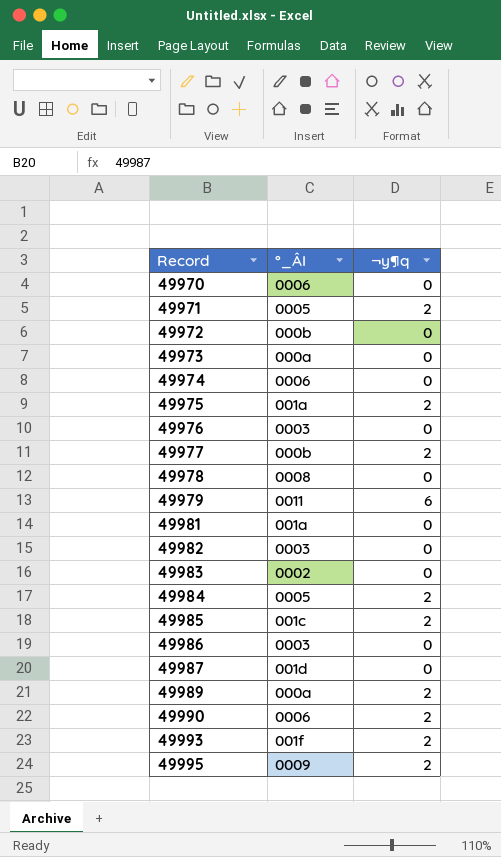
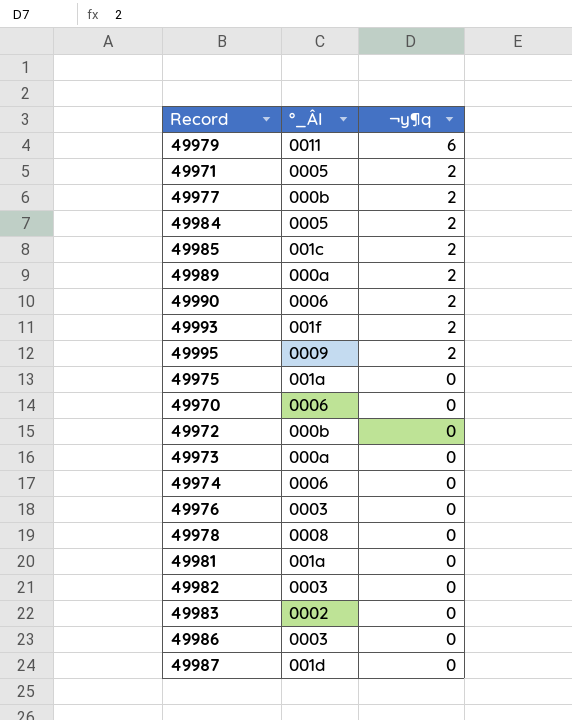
row order: Record ascending -> ¬y¶q descending
49975 | ¬y¶q: 2 -> 0

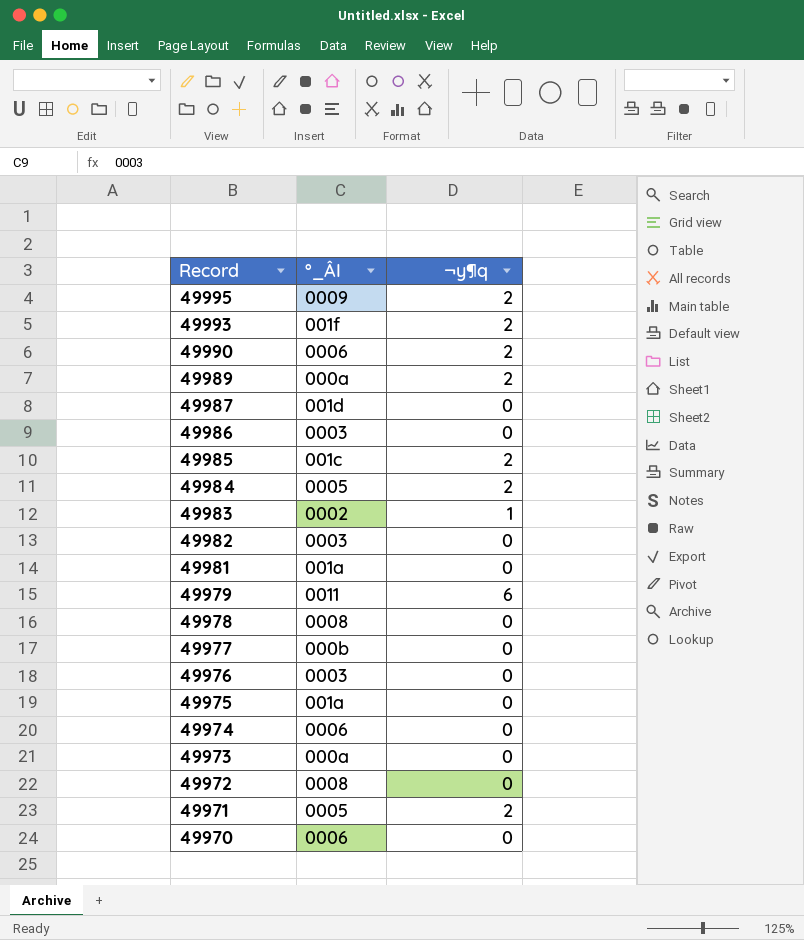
row order: ¬y¶q descending -> Record descending
49983 | ¬y¶q: 0 -> 1
49977 | ¬y¶q: 2 -> 0
49972 | °_ÂI: 000b -> 0008

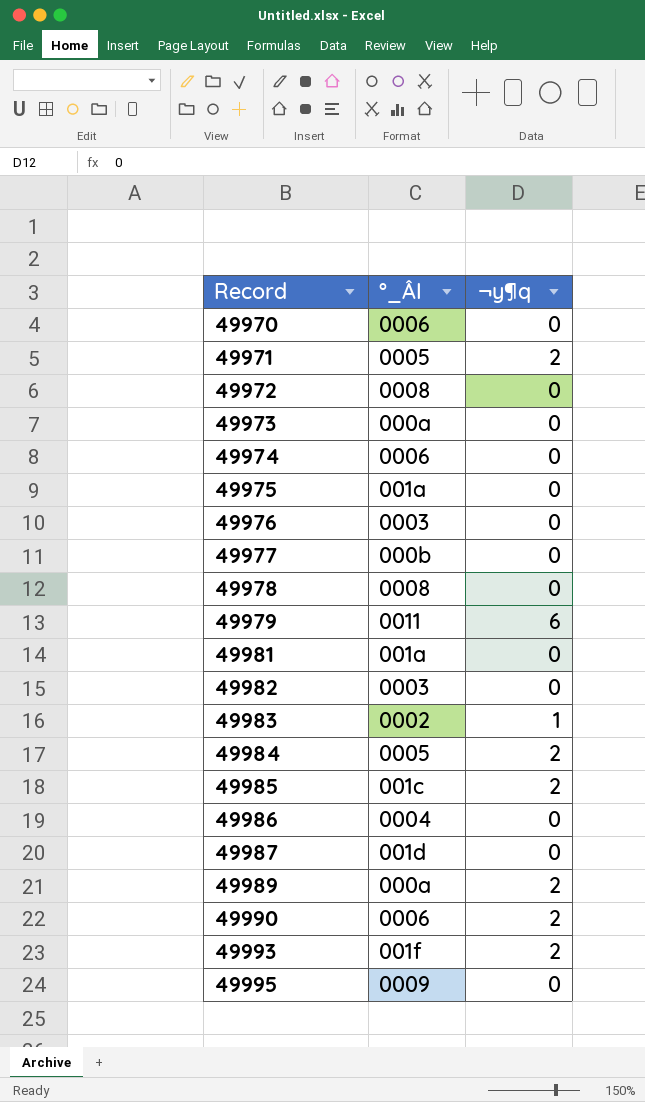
row order: Record descending -> Record ascending
49986 | °_ÂI: 0003 -> 0004
49995 | ¬y¶q: 2 -> 0

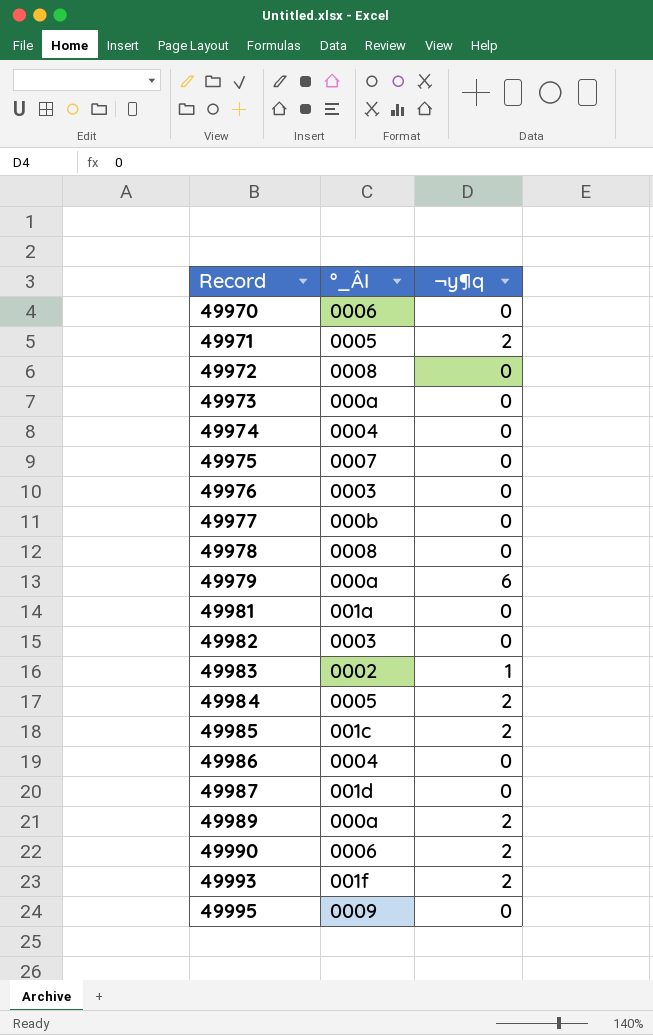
49974 | °_ÂI: 0006 -> 0004
49975 | °_ÂI: 001a -> 0007
49979 | °_ÂI: 0011 -> 000a

